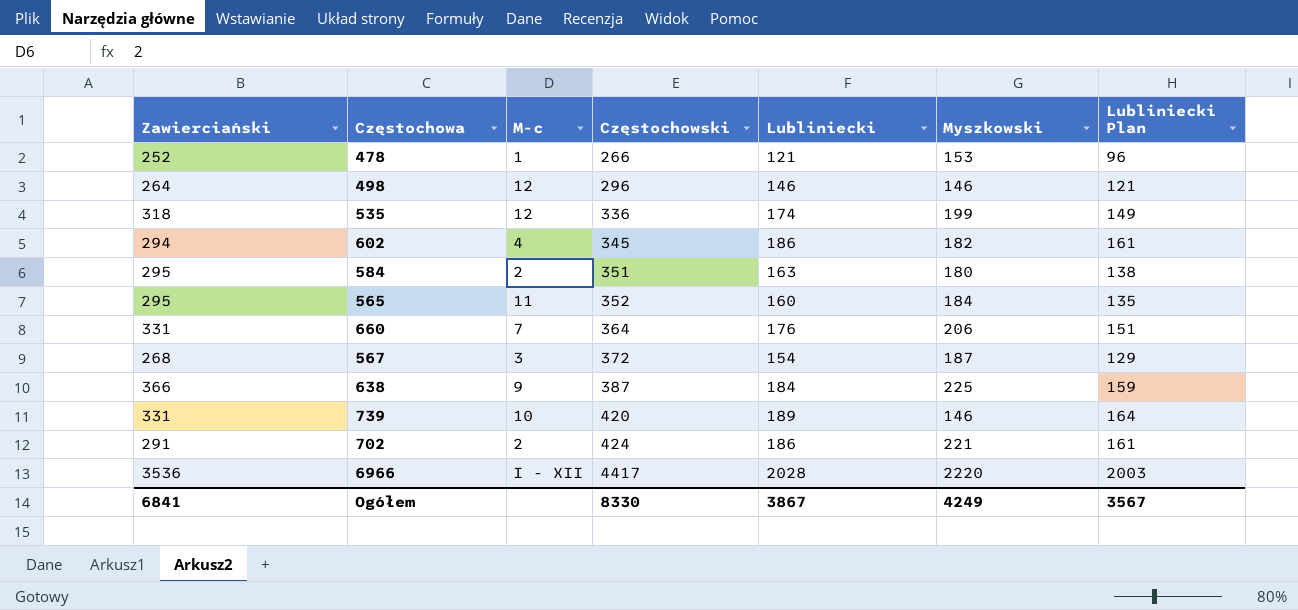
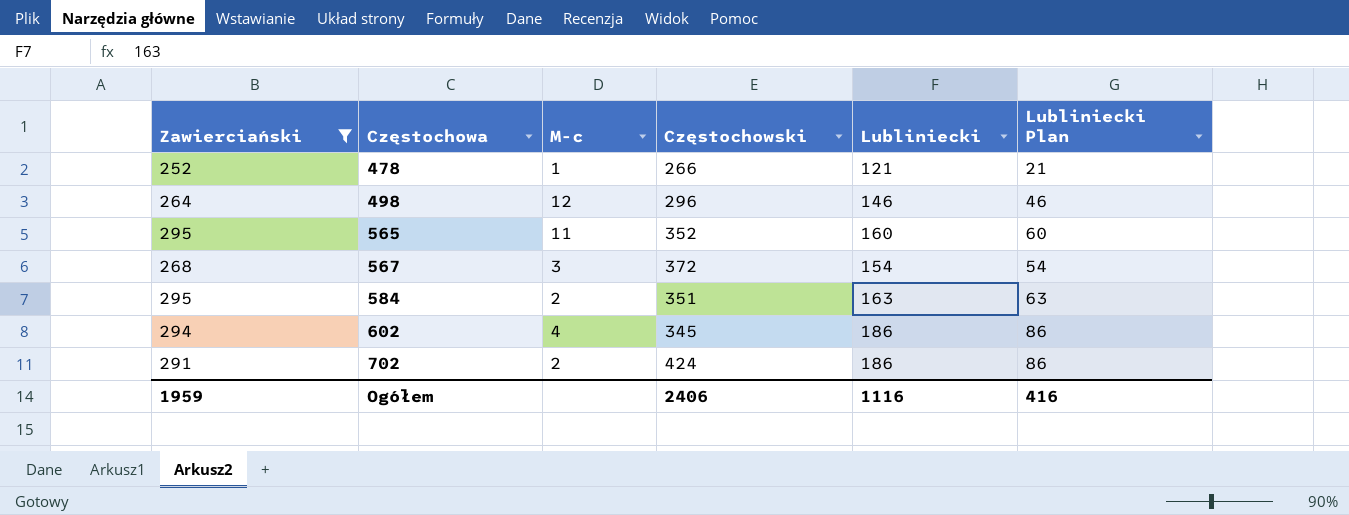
filter: none -> Zawierciański <= 295
row order: Częstochowski ascending -> Częstochowa ascending
column Myszkowski | position: 6 -> none
column Lubliniecki Plan | formula: [Lubliniecki] - 25 -> [Lubliniecki] - 100
Ogółem | Zawierciański: 6841 -> 1959
Ogółem | Częstochowski: 8330 -> 2406
Ogółem | Lubliniecki: 3867 -> 1116
Ogółem | Lubliniecki Plan: 3567 -> 416

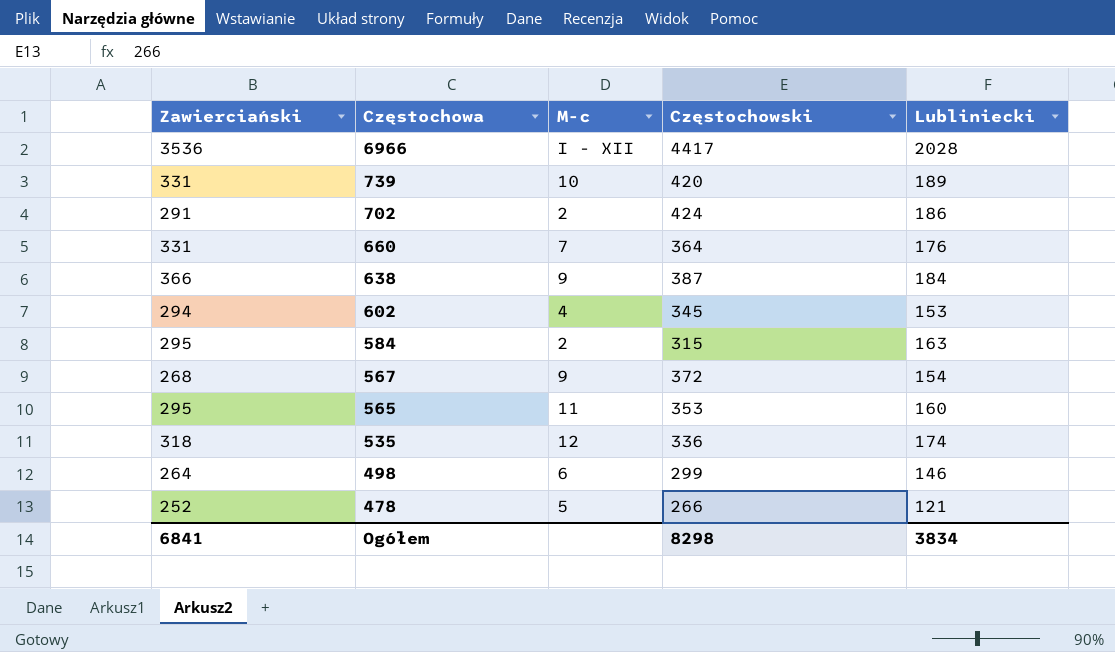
filter: Zawierciański <= 295 -> none
row order: Częstochowa ascending -> Częstochowa descending
column Lubliniecki Plan | formula: [Lubliniecki] - 100 -> none
602 | Lubliniecki: 186 -> 153
584 | Częstochowski: 351 -> 315
567 | M-c: 3 -> 9
565 | Częstochowski: 352 -> 353
498 | M-c: 12 -> 6
498 | Częstochowski: 296 -> 299
478 | M-c: 1 -> 5
Ogółem | Zawierciański: 1959 -> 6841
Ogółem | Częstochowski: 2406 -> 8298
Ogółem | Lubliniecki: 1116 -> 3834

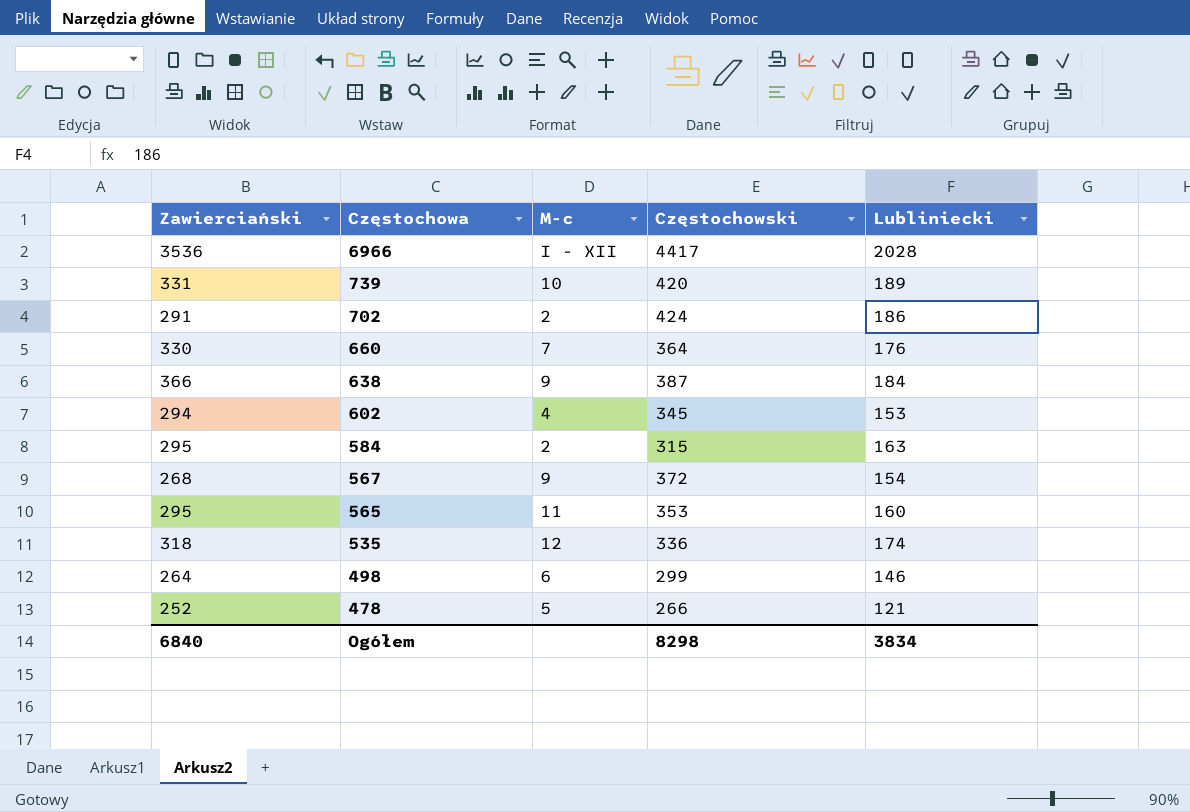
660 | Zawierciański: 331 -> 330
Ogółem | Zawierciański: 6841 -> 6840

